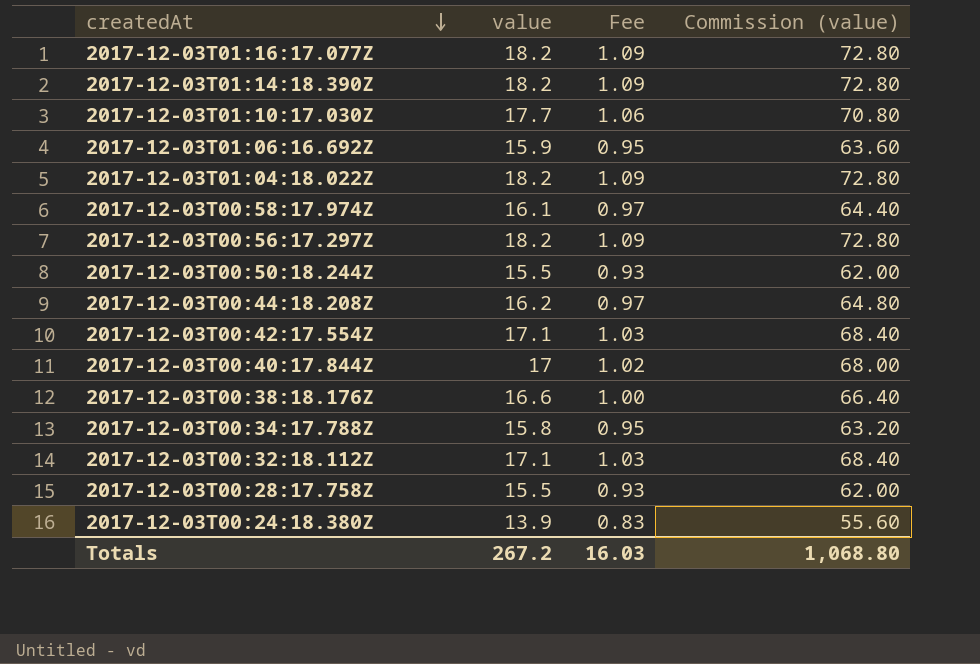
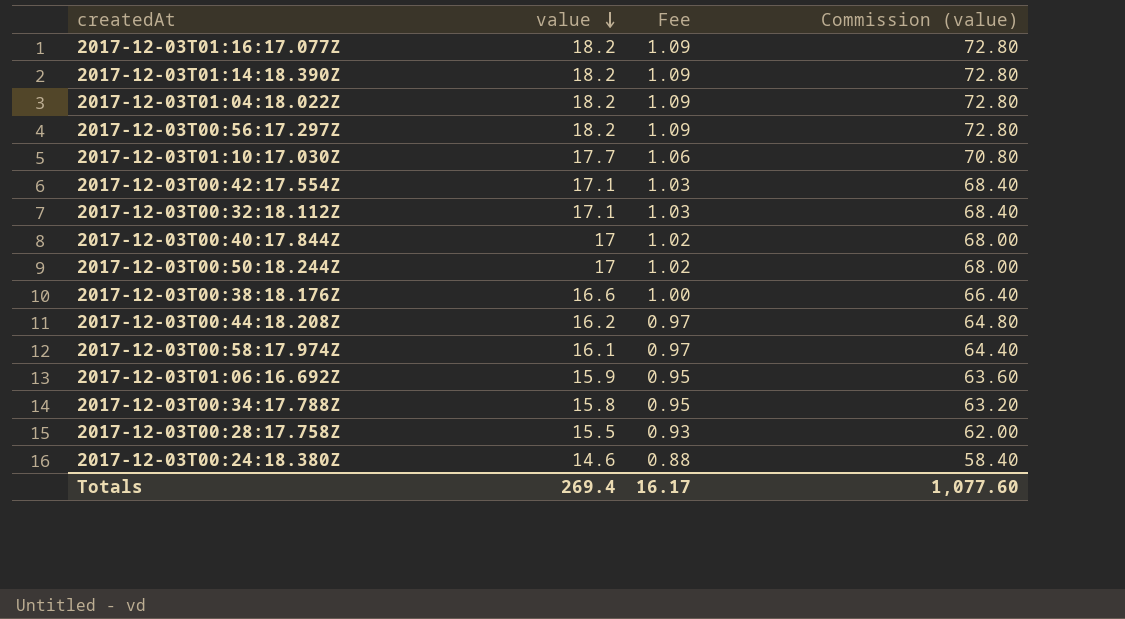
row order: createdAt descending -> value descending
2017-12-03T00:50:18.244Z | value: 15.5 -> 17
2017-12-03T00:50:18.244Z | Fee: 0.93 -> 1.02
2017-12-03T00:50:18.244Z | Commission (value): 62.00 -> 68.00
2017-12-03T00:24:18.380Z | value: 13.9 -> 14.6
2017-12-03T00:24:18.380Z | Fee: 0.83 -> 0.88
2017-12-03T00:24:18.380Z | Commission (value): 55.60 -> 58.40
Totals | value: 267.2 -> 269.4
Totals | Fee: 16.03 -> 16.17
Totals | Commission (value): 1,068.80 -> 1,077.60

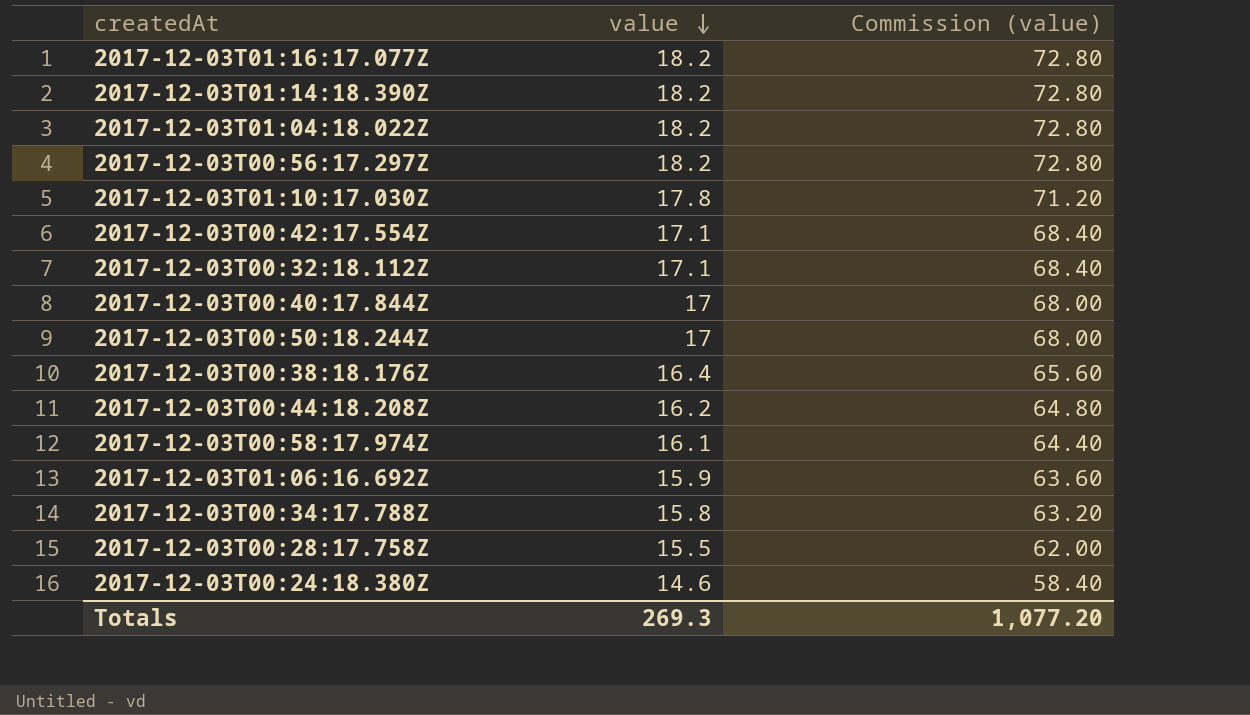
column Fee | formula: [value] * 0.06 -> none
2017-12-03T01:10:17.030Z | value: 17.7 -> 17.8
2017-12-03T01:10:17.030Z | Commission (value): 70.80 -> 71.20
2017-12-03T00:38:18.176Z | value: 16.6 -> 16.4
2017-12-03T00:38:18.176Z | Commission (value): 66.40 -> 65.60
Totals | value: 269.4 -> 269.3
Totals | Commission (value): 1,077.60 -> 1,077.20

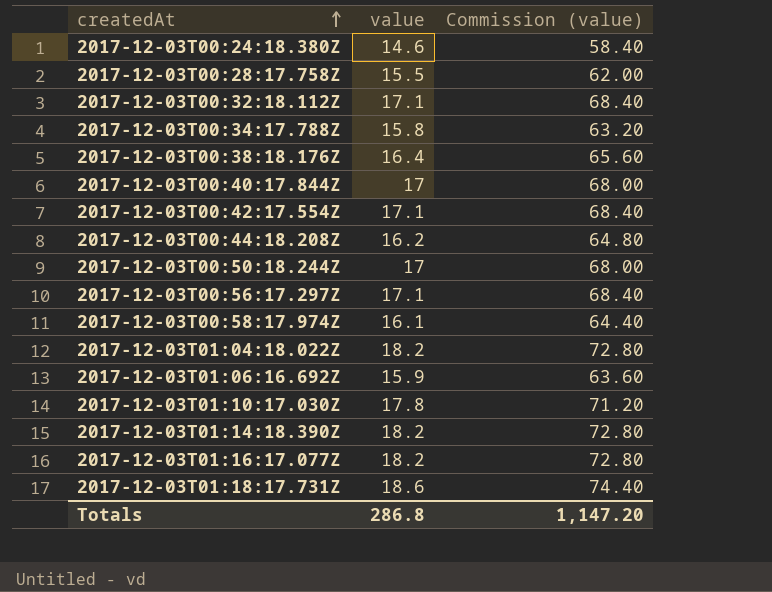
row order: value descending -> createdAt ascending
2017-12-03T00:56:17.297Z | value: 18.2 -> 17.1
2017-12-03T00:56:17.297Z | Commission (value): 72.80 -> 68.40
row 2017-12-03T01:18:17.731Z: none -> 18.6 | 74.40
Totals | value: 269.3 -> 286.8
Totals | Commission (value): 1,077.20 -> 1,147.20

